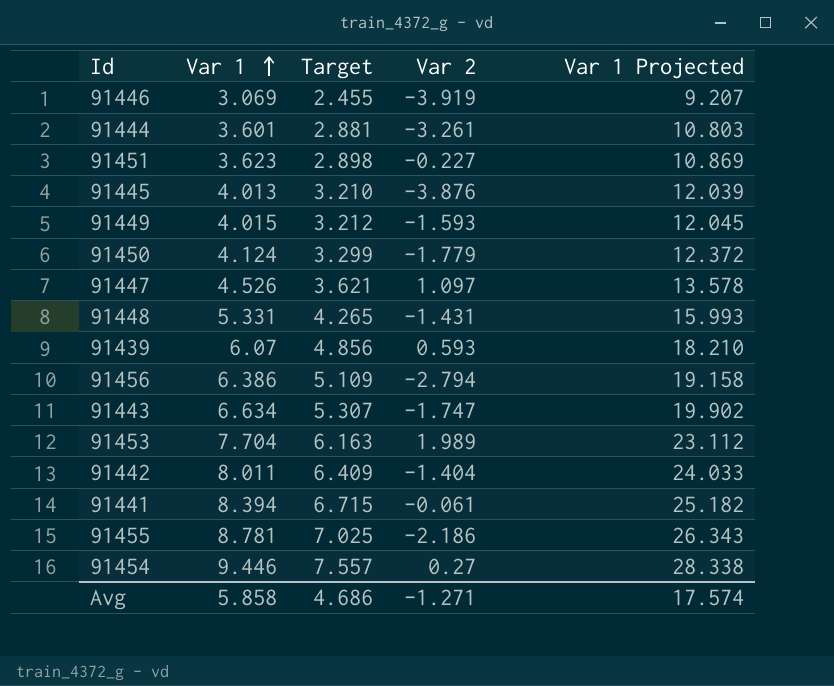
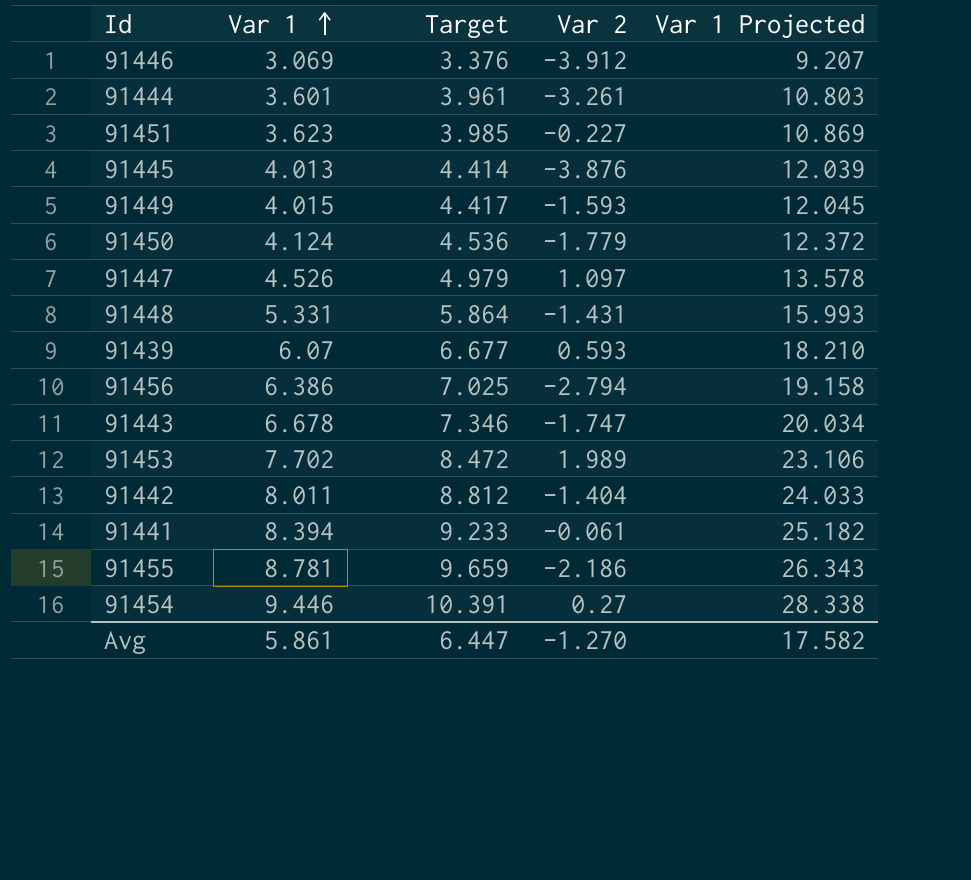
column Target | formula: [Var 1] * 0.8 -> [Var 1] * 1.1
91446 | Var 2: -3.919 -> -3.912
91443 | Var 1: 6.634 -> 6.678
91443 | Var 1 Projected: 19.902 -> 20.034
91453 | Var 1: 7.704 -> 7.702
91453 | Var 1 Projected: 23.112 -> 23.106
Avg | Var 1: 5.858 -> 5.861
Avg | Target: 4.686 -> 6.447
Avg | Var 2: -1.271 -> -1.270
Avg | Var 1 Projected: 17.574 -> 17.582

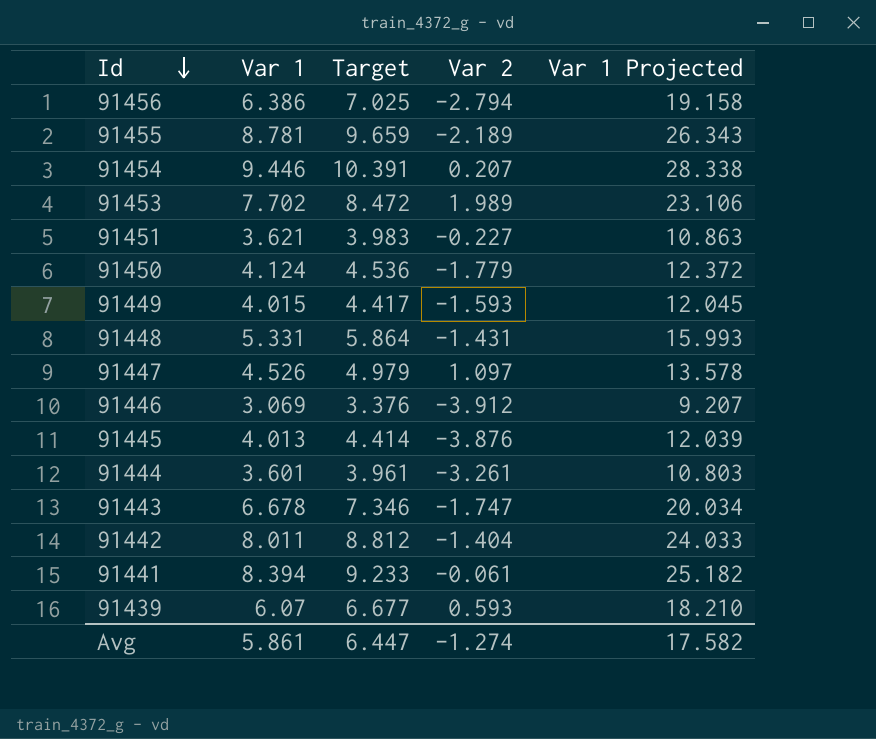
row order: Var 1 ascending -> Id descending
91455 | Var 2: -2.186 -> -2.189
91454 | Var 2: 0.27 -> 0.207
91451 | Var 1: 3.623 -> 3.621
91451 | Target: 3.985 -> 3.983
91451 | Var 1 Projected: 10.869 -> 10.863
Avg | Var 2: -1.270 -> -1.274

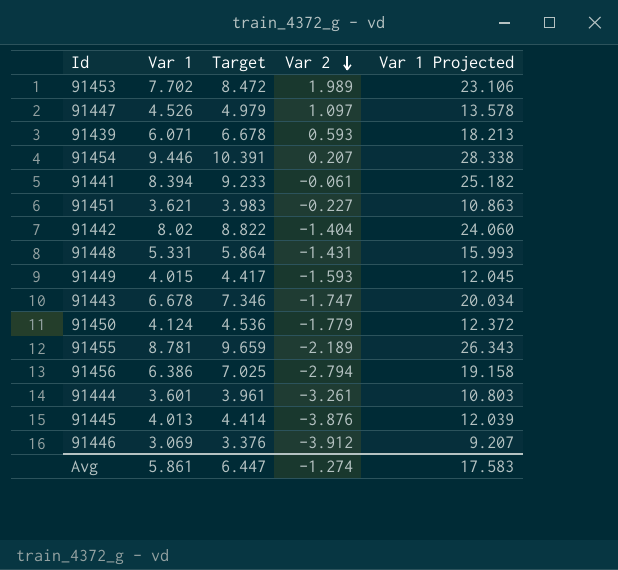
row order: Id descending -> Var 2 descending
91439 | Var 1: 6.07 -> 6.071
91439 | Target: 6.677 -> 6.678
91439 | Var 1 Projected: 18.210 -> 18.213
91442 | Var 1: 8.011 -> 8.02
91442 | Target: 8.812 -> 8.822
91442 | Var 1 Projected: 24.033 -> 24.060
Avg | Var 1 Projected: 17.582 -> 17.583

